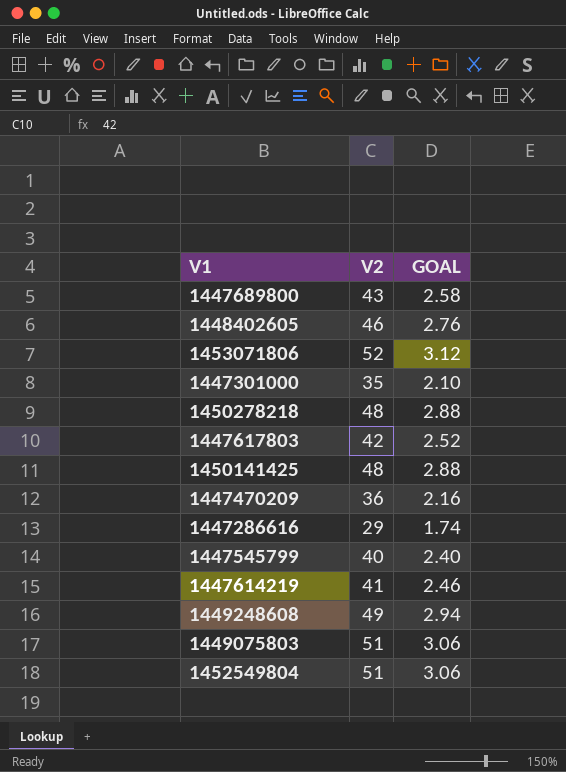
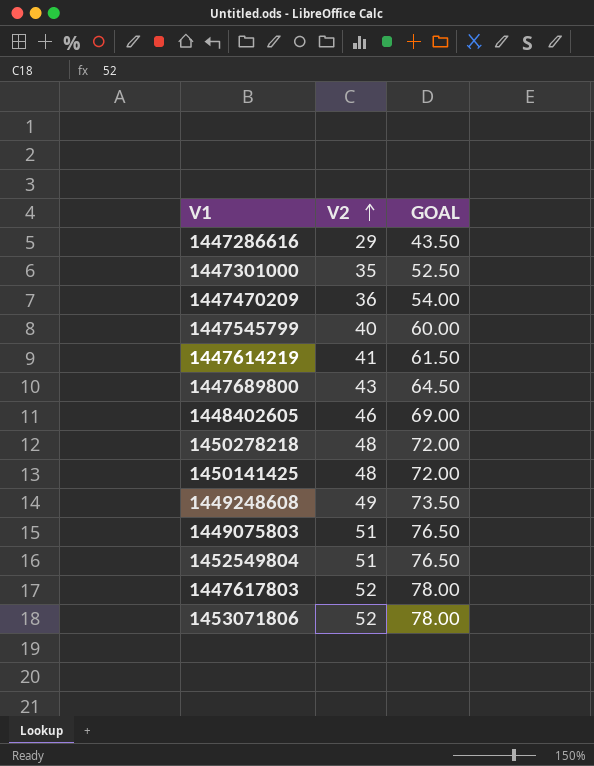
row order: none -> V2 ascending
column GOAL | formula: [V2] * 0.06 -> [V2] * 1.5
1447617803 | V2: 42 -> 52

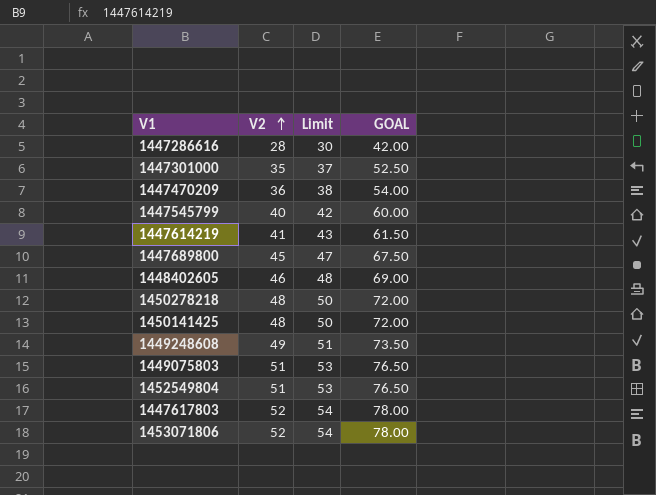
column Limit | formula: none -> [V2] + 2
1447286616 | V2: 29 -> 28
1447286616 | GOAL: 43.50 -> 42.00
1447689800 | V2: 43 -> 45
1447689800 | GOAL: 64.50 -> 67.50

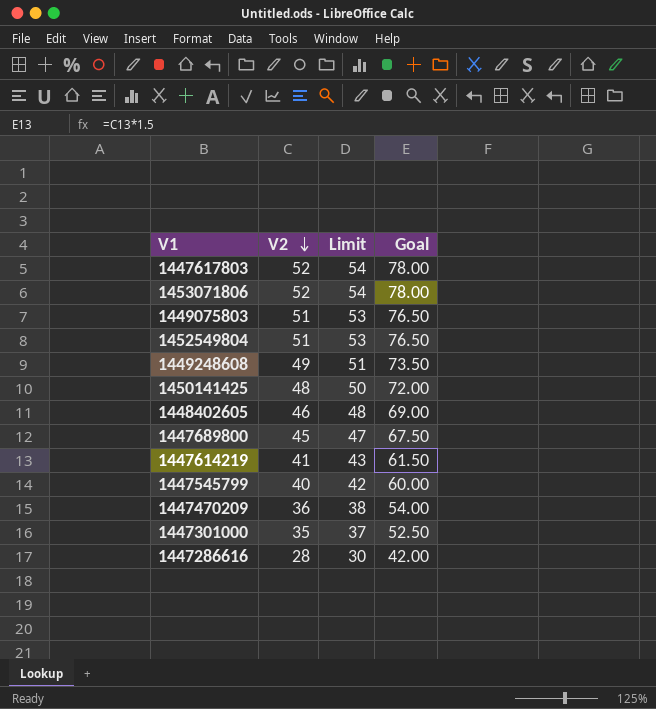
row order: V2 ascending -> V2 descending
column name: GOAL -> Goal
row 1450278218: 48 | 50 | 72.00 -> none

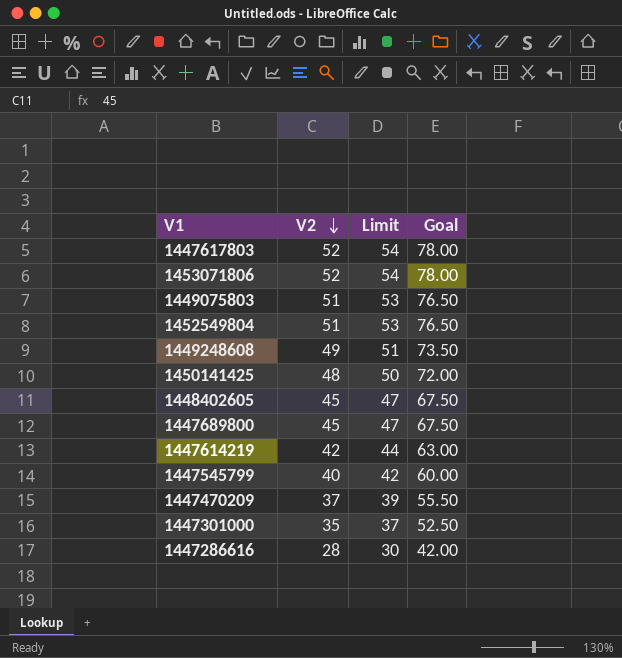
1448402605 | V2: 46 -> 45
1448402605 | Limit: 48 -> 47
1448402605 | Goal: 69.00 -> 67.50
1447614219 | V2: 41 -> 42
1447614219 | Limit: 43 -> 44
1447614219 | Goal: 61.50 -> 63.00
1447470209 | V2: 36 -> 37
1447470209 | Limit: 38 -> 39
1447470209 | Goal: 54.00 -> 55.50

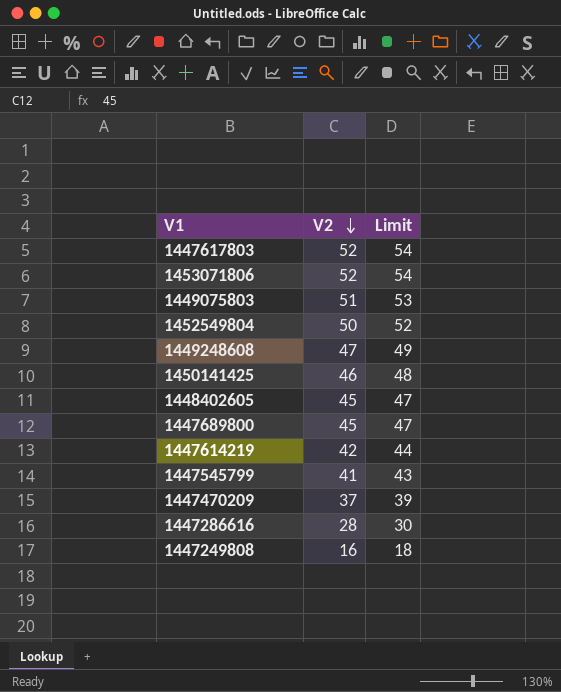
column Goal | formula: [V2] * 1.5 -> none
row 1447301000: 35 | 37 | 52.50 -> none
1452549804 | V2: 51 -> 50
1452549804 | Limit: 53 -> 52
1449248608 | V2: 49 -> 47
1449248608 | Limit: 51 -> 49
1450141425 | V2: 48 -> 46
1450141425 | Limit: 50 -> 48
1447545799 | V2: 40 -> 41
1447545799 | Limit: 42 -> 43
row 1447249808: none -> 16 | 18

